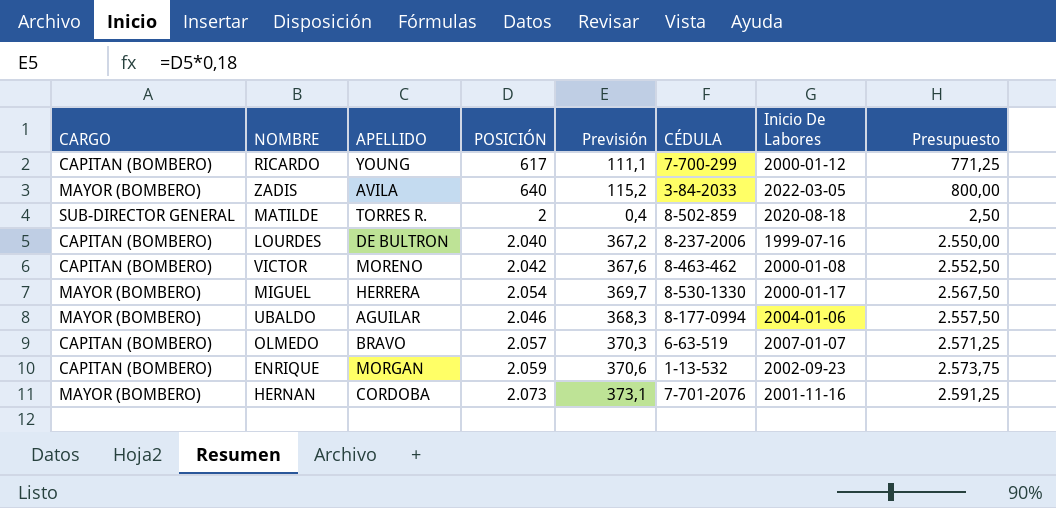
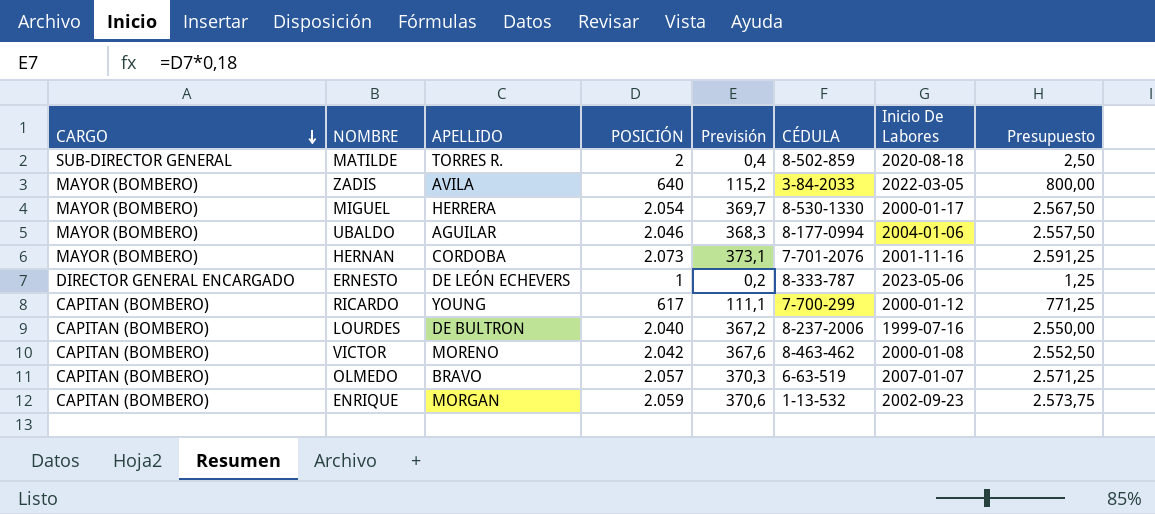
row order: none -> CARGO descending
row ERNESTO: none -> DIRECTOR GENERAL ENCARGADO | DE LEÓN ECHEVERS | 1 | 0,2 | 8-333-787 | 2023-05-06 | 1,25

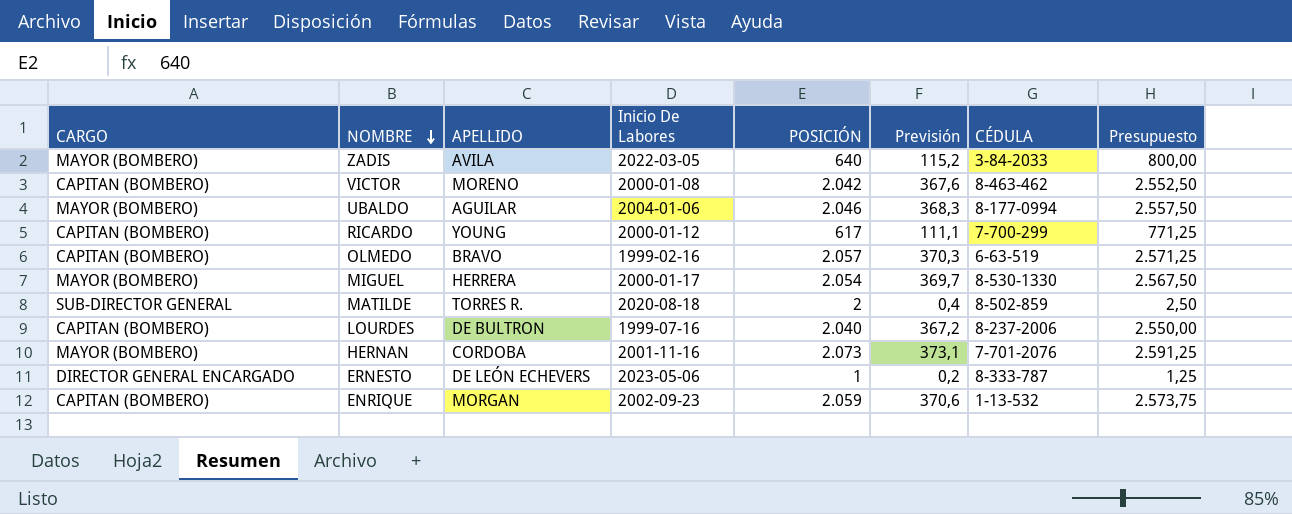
row order: CARGO descending -> NOMBRE descending
column Inicio De Labores | position: 7 -> 4
OLMEDO | Inicio De Labores: 2007-01-07 -> 1999-02-16

